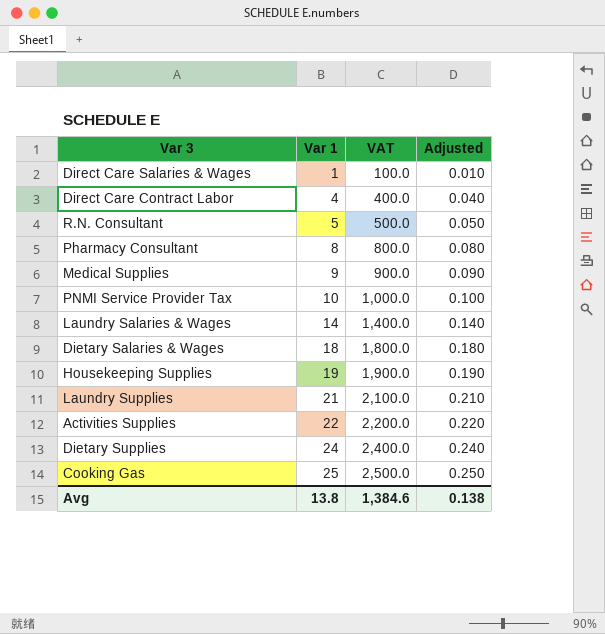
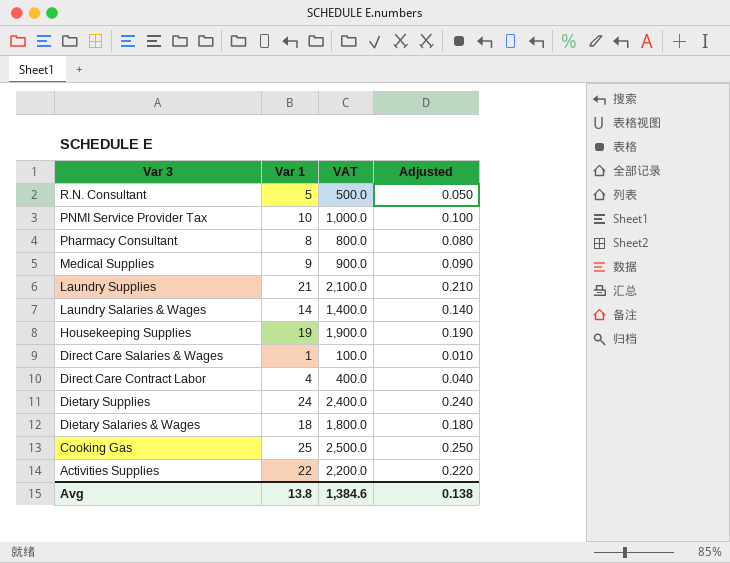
row order: Var 1 ascending -> Var 3 descending

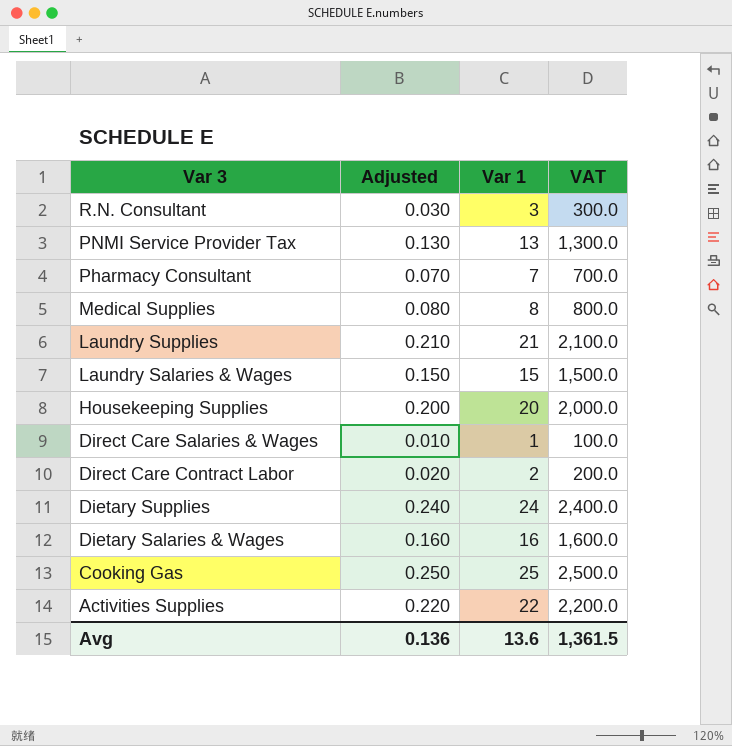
column Adjusted | position: 4 -> 2
R.N. Consultant | Adjusted: 0.050 -> 0.030
R.N. Consultant | Var 1: 5 -> 3
R.N. Consultant | VAT: 500.0 -> 300.0
PNMI Service Provider Tax | Adjusted: 0.100 -> 0.130
PNMI Service Provider Tax | Var 1: 10 -> 13
PNMI Service Provider Tax | VAT: 1,000.0 -> 1,300.0
Pharmacy Consultant | Adjusted: 0.080 -> 0.070
Pharmacy Consultant | Var 1: 8 -> 7
Pharmacy Consultant | VAT: 800.0 -> 700.0
Medical Supplies | Adjusted: 0.090 -> 0.080
Medical Supplies | Var 1: 9 -> 8
Medical Supplies | VAT: 900.0 -> 800.0
Laundry Salaries & Wages | Adjusted: 0.140 -> 0.150
Laundry Salaries & Wages | Var 1: 14 -> 15
Laundry Salaries & Wages | VAT: 1,400.0 -> 1,500.0
Housekeeping Supplies | Adjusted: 0.190 -> 0.200
Housekeeping Supplies | Var 1: 19 -> 20
Housekeeping Supplies | VAT: 1,900.0 -> 2,000.0
Direct Care Contract Labor | Adjusted: 0.040 -> 0.020
Direct Care Contract Labor | Var 1: 4 -> 2
Direct Care Contract Labor | VAT: 400.0 -> 200.0
Dietary Salaries & Wages | Adjusted: 0.180 -> 0.160
Dietary Salaries & Wages | Var 1: 18 -> 16
Dietary Salaries & Wages | VAT: 1,800.0 -> 1,600.0
Avg | Adjusted: 0.138 -> 0.136
Avg | Var 1: 13.8 -> 13.6
Avg | VAT: 1,384.6 -> 1,361.5

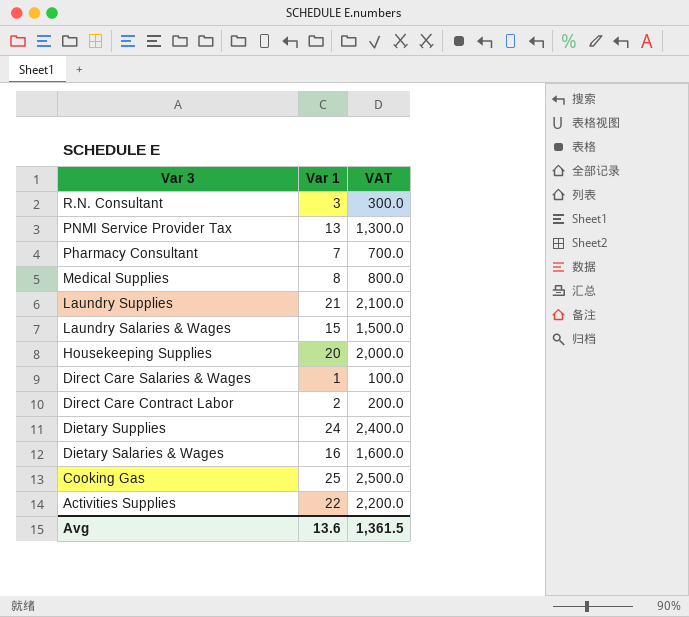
column Adjusted | formula: [Var 1] * 0.01 -> none

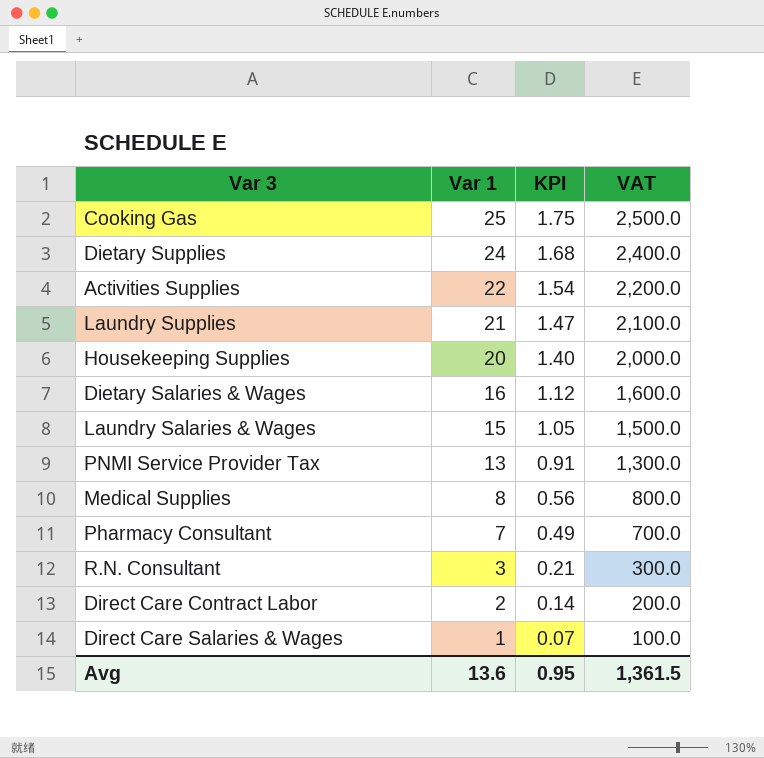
row order: Var 3 descending -> Var 1 descending
column KPI | formula: none -> [Var 1] * 0.07

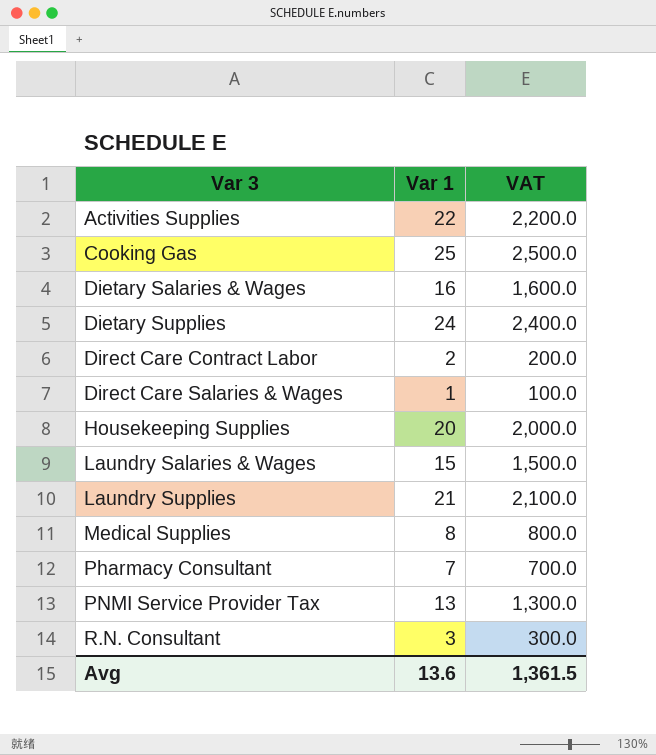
row order: Var 1 descending -> Var 3 ascending
column KPI | formula: [Var 1] * 0.07 -> none

